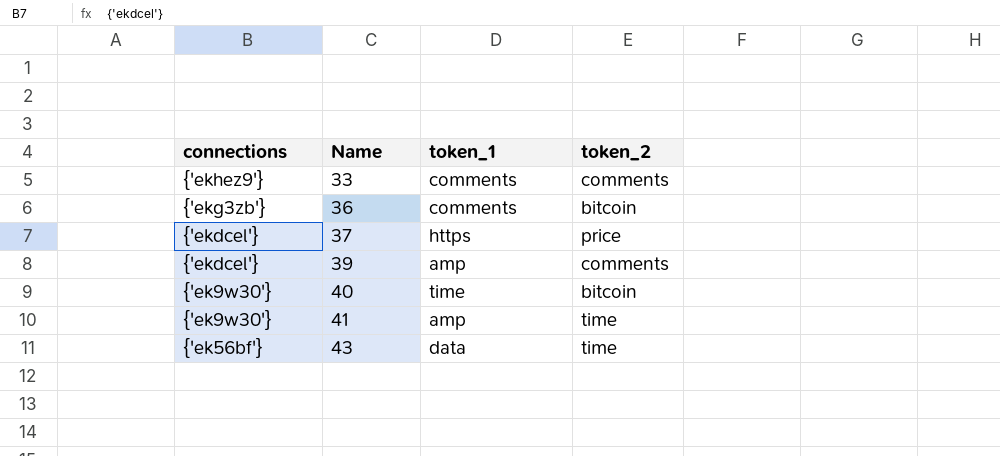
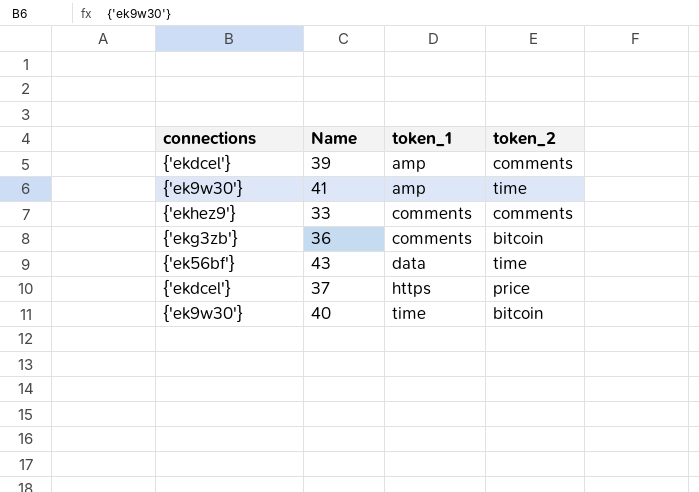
row order: Name ascending -> token_1 ascending

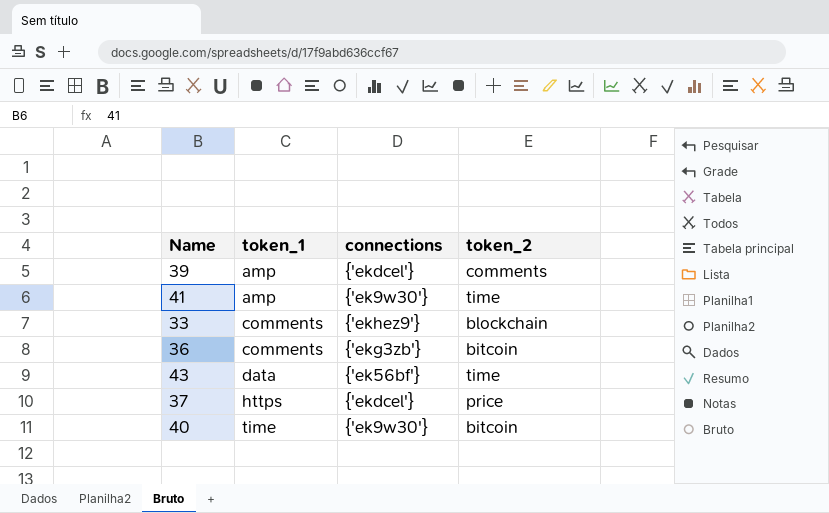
column connections | position: 1 -> 3
33 | token_2: comments -> blockchain

